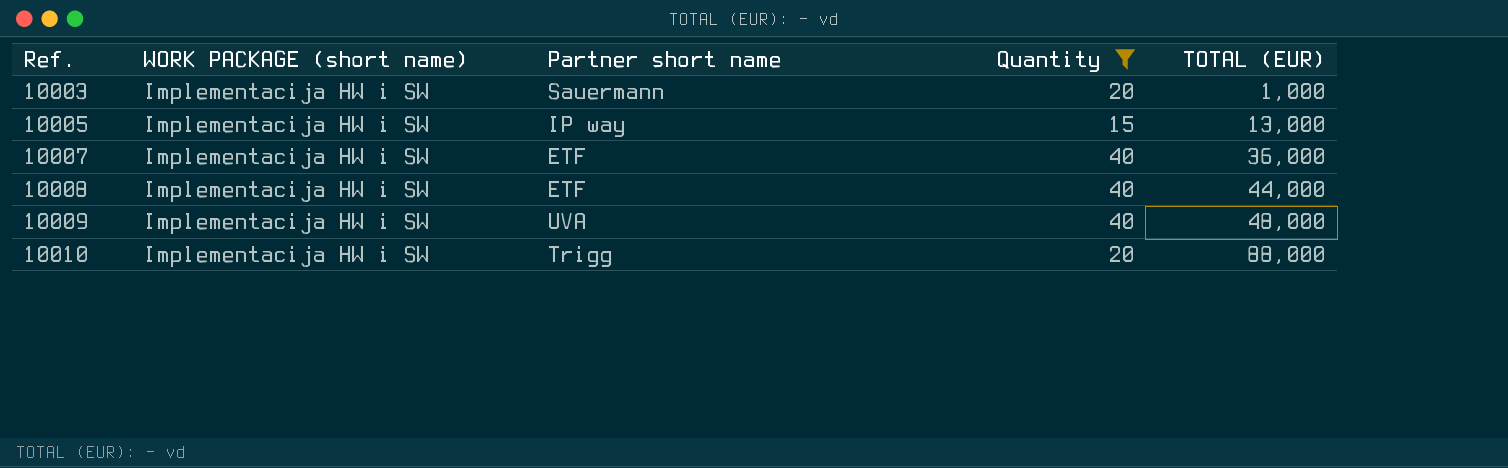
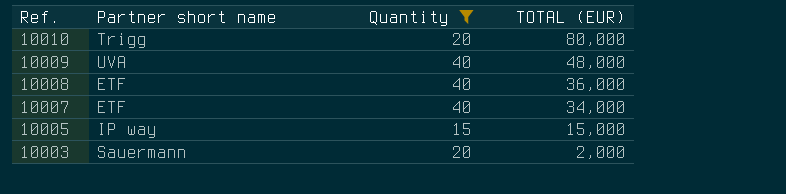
row order: Ref. ascending -> Ref. descending
column WORK PACKAGE (short name) | position: 2 -> none
10010 | TOTAL (EUR): 88,000 -> 80,000
10008 | TOTAL (EUR): 44,000 -> 36,000
10007 | TOTAL (EUR): 36,000 -> 34,000
10005 | TOTAL (EUR): 13,000 -> 15,000
10003 | TOTAL (EUR): 1,000 -> 2,000

